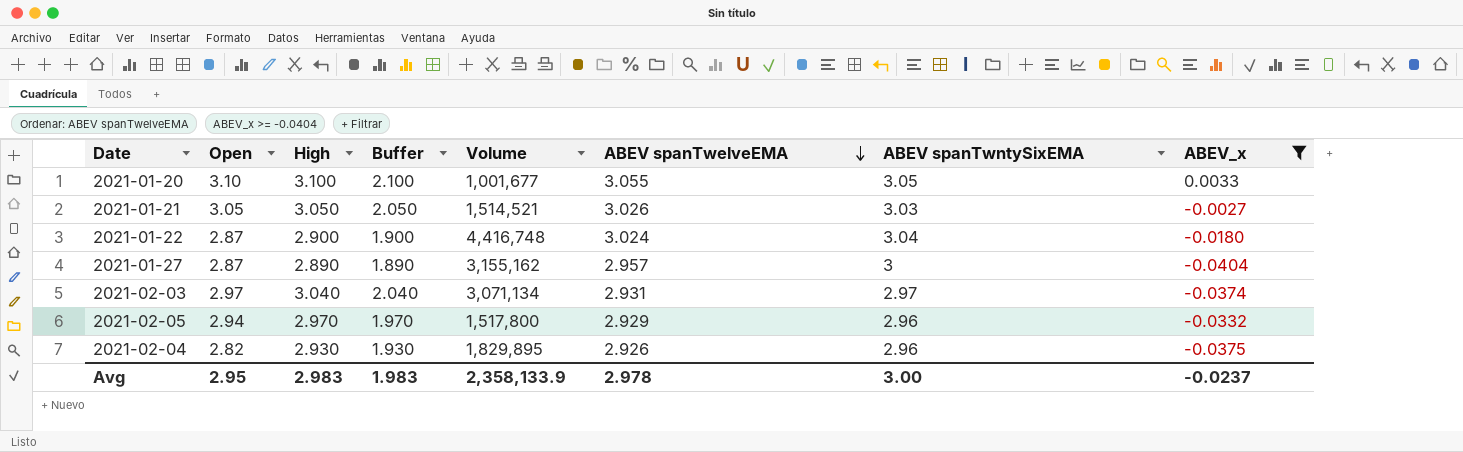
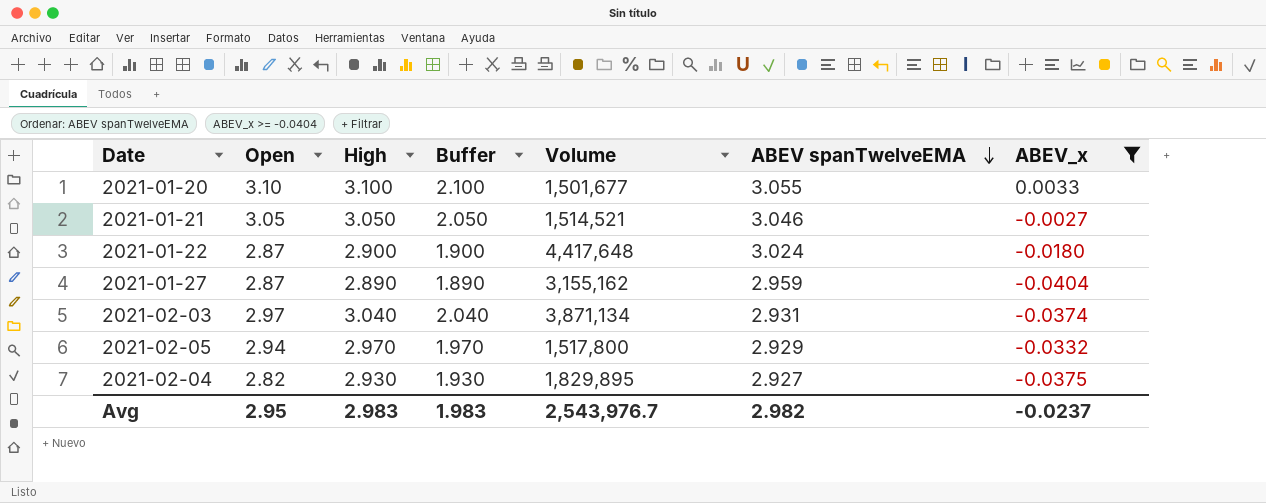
column ABEV spanTwntySixEMA | formula: [ABEV spanTwelveEMA] - [ABEV_x] -> none
2021-01-20 | Volume: 1,001,677 -> 1,501,677
2021-01-21 | ABEV spanTwelveEMA: 3.026 -> 3.046
2021-01-22 | Volume: 4,416,748 -> 4,417,648
2021-01-27 | ABEV spanTwelveEMA: 2.957 -> 2.959
2021-02-03 | Volume: 3,071,134 -> 3,871,134
2021-02-04 | ABEV spanTwelveEMA: 2.926 -> 2.927
Avg | Volume: 2,358,133.9 -> 2,543,976.7
Avg | ABEV spanTwelveEMA: 2.978 -> 2.982

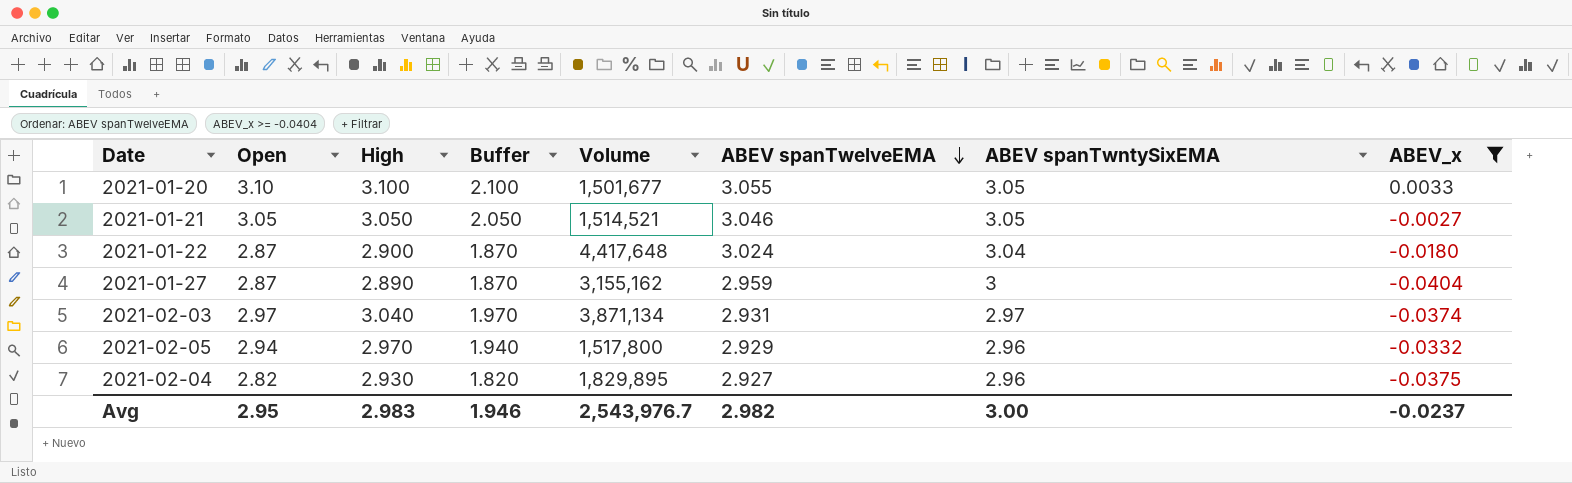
column Buffer | formula: [High] - 1 -> [Open] - 1
column ABEV spanTwntySixEMA | formula: none -> [ABEV spanTwelveEMA] - [ABEV_x]
Avg | Buffer: 1.983 -> 1.946

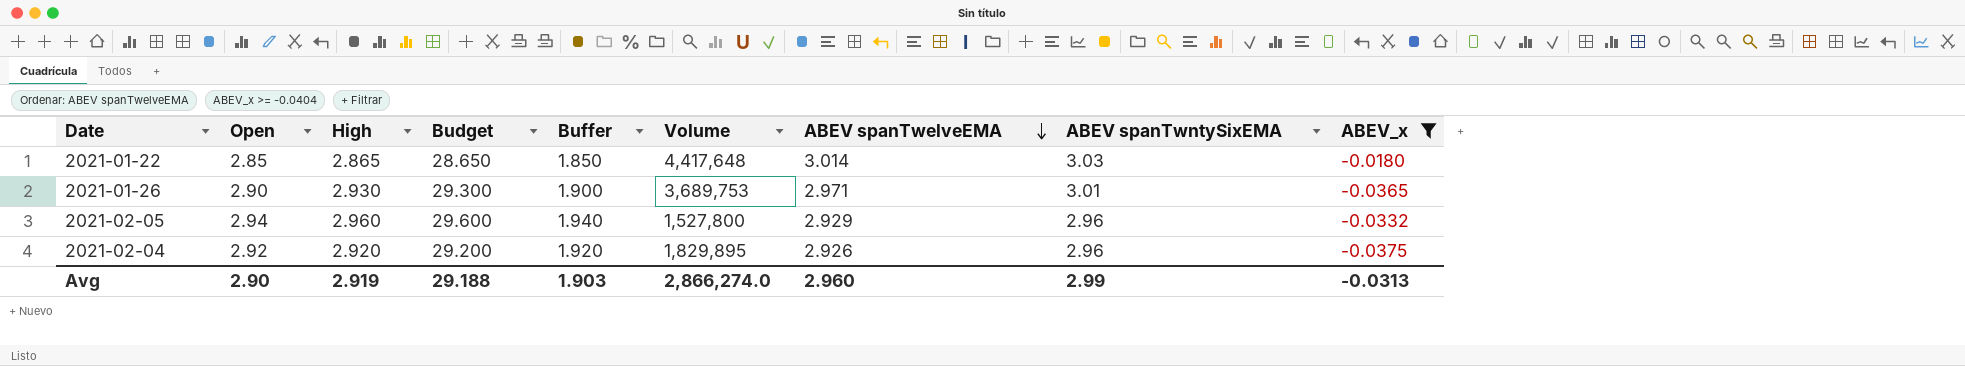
column Budget | formula: none -> [High] * 10
row 2021-01-20: 3.10 | 3.100 | 2.100 | 1,501,677 | 3.055 | 3.05 | 0.0033 -> none
row 2021-01-21: 3.05 | 3.050 | 2.050 | 1,514,521 | 3.046 | 3.05 | -0.0027 -> none
row 2021-01-27: 2.87 | 2.890 | 1.870 | 3,155,162 | 2.959 | 3 | -0.0404 -> none
row 2021-02-03: 2.97 | 3.040 | 1.970 | 3,871,134 | 2.931 | 2.97 | -0.0374 -> none
2021-01-22 | Open: 2.87 -> 2.85
2021-01-22 | High: 2.900 -> 2.865
2021-01-22 | Buffer: 1.870 -> 1.850
2021-01-22 | ABEV spanTwelveEMA: 3.024 -> 3.014
2021-01-22 | ABEV spanTwntySixEMA: 3.04 -> 3.03
row 2021-01-26: none -> 2.90 | 2.930 | 29.300 | 1.900 | 3,689,753 | 2.971 | 3.01 | -0.0365
2021-02-05 | High: 2.970 -> 2.960
2021-02-05 | Volume: 1,517,800 -> 1,527,800
2021-02-04 | Open: 2.82 -> 2.92
2021-02-04 | High: 2.930 -> 2.920
2021-02-04 | Buffer: 1.820 -> 1.920
2021-02-04 | ABEV spanTwelveEMA: 2.927 -> 2.926
Avg | Open: 2.95 -> 2.90
Avg | High: 2.983 -> 2.919
Avg | Buffer: 1.946 -> 1.903
Avg | Volume: 2,543,976.7 -> 2,866,274.0
Avg | ABEV spanTwelveEMA: 2.982 -> 2.960
Avg | ABEV spanTwntySixEMA: 3.00 -> 2.99
Avg | ABEV_x: -0.0237 -> -0.0313

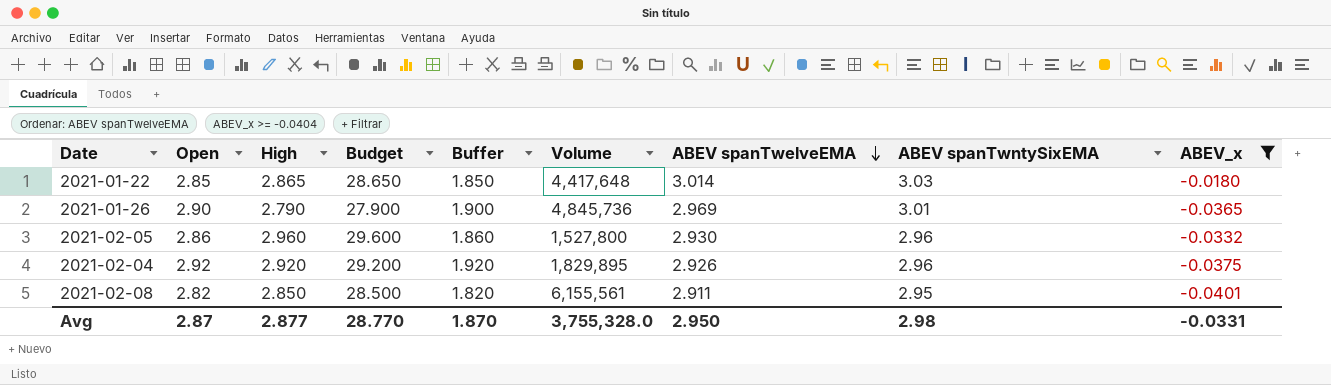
2021-01-26 | High: 2.930 -> 2.790
2021-01-26 | Budget: 29.300 -> 27.900
2021-01-26 | Volume: 3,689,753 -> 4,845,736
2021-01-26 | ABEV spanTwelveEMA: 2.971 -> 2.969
2021-02-05 | Open: 2.94 -> 2.86
2021-02-05 | Buffer: 1.940 -> 1.860
2021-02-05 | ABEV spanTwelveEMA: 2.929 -> 2.930
row 2021-02-08: none -> 2.82 | 2.850 | 28.500 | 1.820 | 6,155,561 | 2.911 | 2.95 | -0.0401
Avg | Open: 2.90 -> 2.87
Avg | High: 2.919 -> 2.877
Avg | Budget: 29.188 -> 28.770
Avg | Buffer: 1.903 -> 1.870
Avg | Volume: 2,866,274.0 -> 3,755,328.0
Avg | ABEV spanTwelveEMA: 2.960 -> 2.950
Avg | ABEV spanTwntySixEMA: 2.99 -> 2.98
Avg | ABEV_x: -0.0313 -> -0.0331

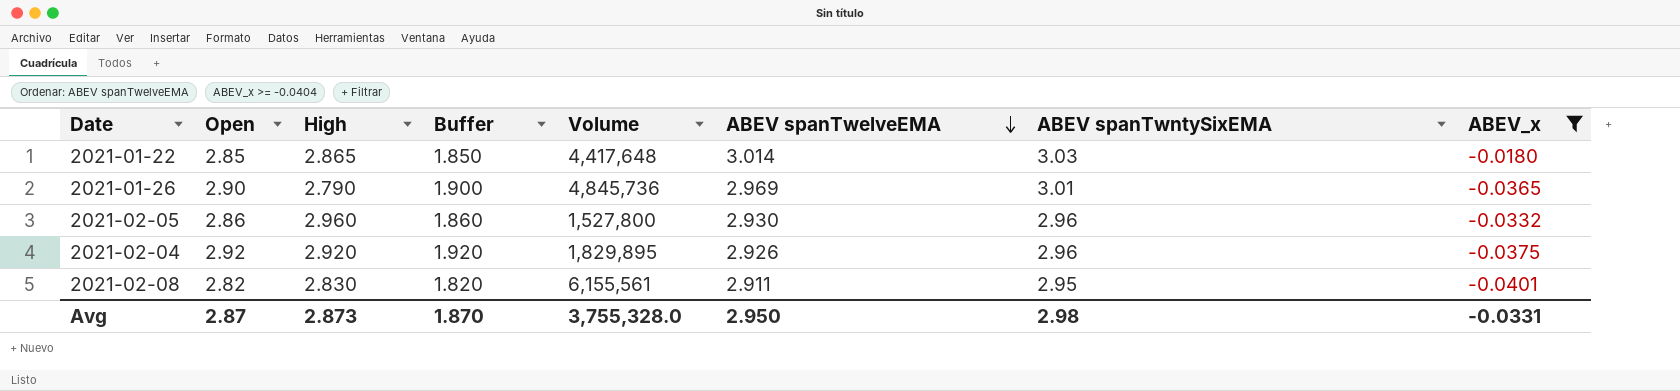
column Budget | formula: [High] * 10 -> none
2021-02-08 | High: 2.850 -> 2.830
Avg | High: 2.877 -> 2.873

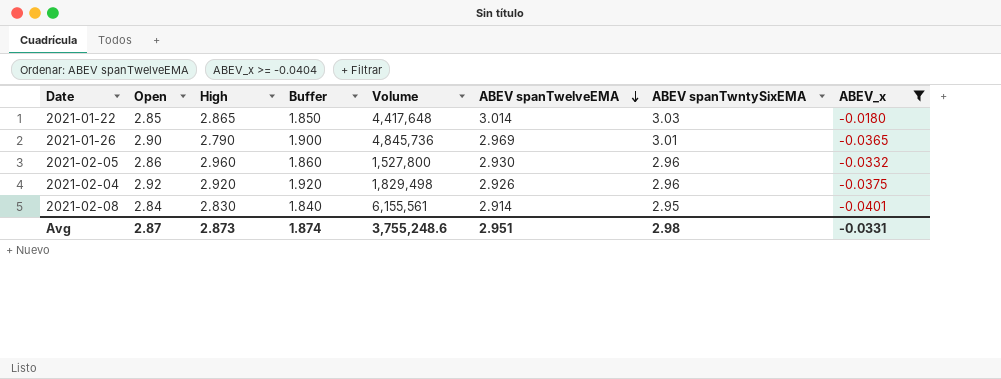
2021-02-04 | Volume: 1,829,895 -> 1,829,498
2021-02-08 | Open: 2.82 -> 2.84
2021-02-08 | Buffer: 1.820 -> 1.840
2021-02-08 | ABEV spanTwelveEMA: 2.911 -> 2.914
Avg | Buffer: 1.870 -> 1.874
Avg | Volume: 3,755,328.0 -> 3,755,248.6
Avg | ABEV spanTwelveEMA: 2.950 -> 2.951

